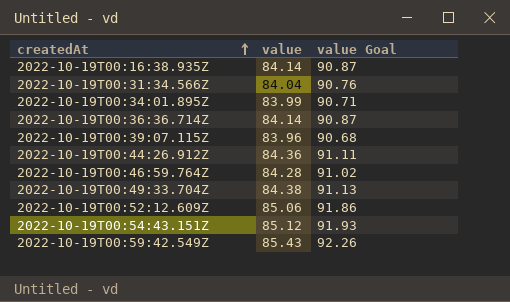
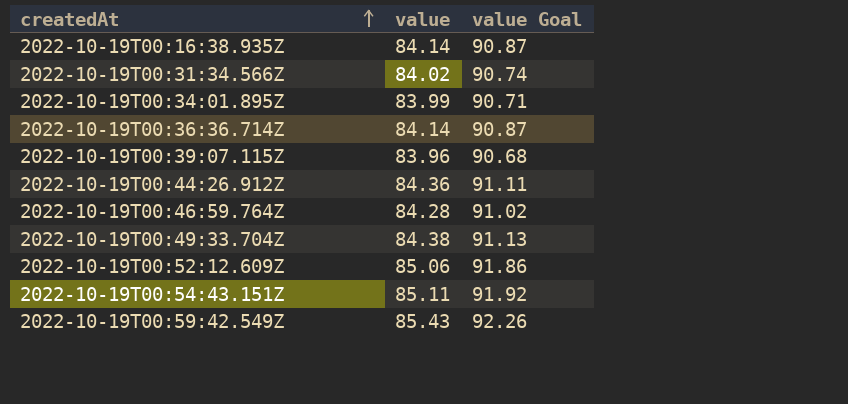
2022-10-19T00:31:34.566Z | value: 84.04 -> 84.02
2022-10-19T00:31:34.566Z | value Goal: 90.76 -> 90.74
2022-10-19T00:54:43.151Z | value: 85.12 -> 85.11
2022-10-19T00:54:43.151Z | value Goal: 91.93 -> 91.92

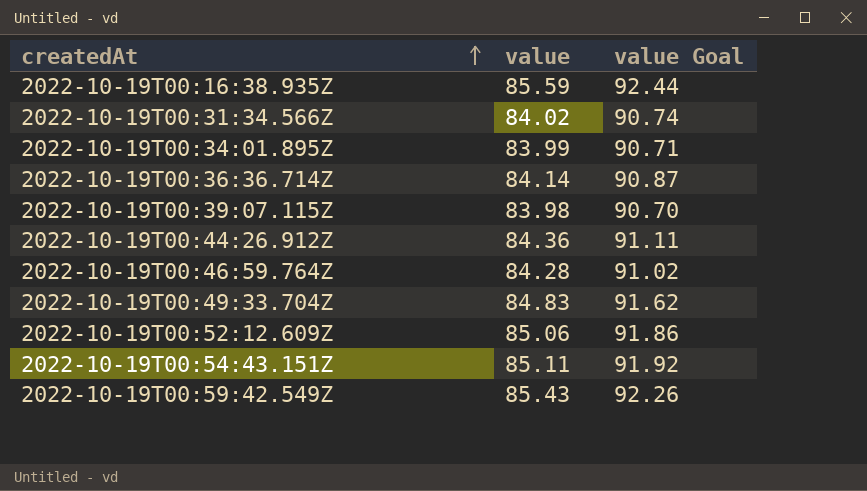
2022-10-19T00:16:38.935Z | value: 84.14 -> 85.59
2022-10-19T00:16:38.935Z | value Goal: 90.87 -> 92.44
2022-10-19T00:39:07.115Z | value: 83.96 -> 83.98
2022-10-19T00:39:07.115Z | value Goal: 90.68 -> 90.70
2022-10-19T00:49:33.704Z | value: 84.38 -> 84.83
2022-10-19T00:49:33.704Z | value Goal: 91.13 -> 91.62

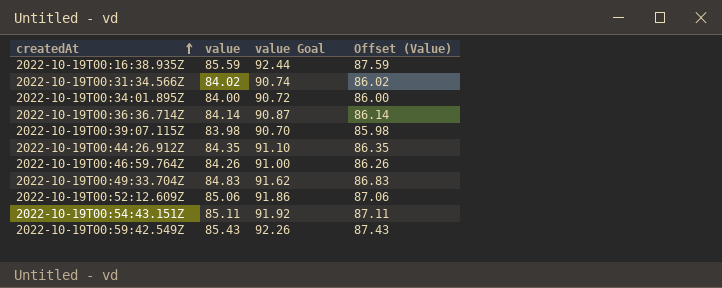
column Offset (Value) | formula: none -> [value] + 2
2022-10-19T00:34:01.895Z | value: 83.99 -> 84.00
2022-10-19T00:34:01.895Z | value Goal: 90.71 -> 90.72
2022-10-19T00:44:26.912Z | value: 84.36 -> 84.35
2022-10-19T00:44:26.912Z | value Goal: 91.11 -> 91.10
2022-10-19T00:46:59.764Z | value: 84.28 -> 84.26
2022-10-19T00:46:59.764Z | value Goal: 91.02 -> 91.00

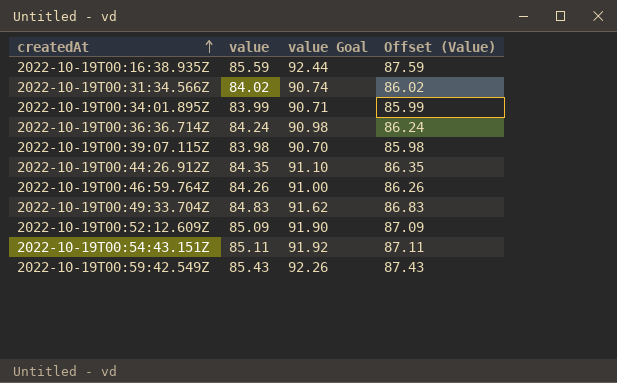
2022-10-19T00:34:01.895Z | value: 84.00 -> 83.99
2022-10-19T00:34:01.895Z | value Goal: 90.72 -> 90.71
2022-10-19T00:34:01.895Z | Offset (Value): 86.00 -> 85.99
2022-10-19T00:36:36.714Z | value: 84.14 -> 84.24
2022-10-19T00:36:36.714Z | value Goal: 90.87 -> 90.98
2022-10-19T00:36:36.714Z | Offset (Value): 86.14 -> 86.24
2022-10-19T00:52:12.609Z | value: 85.06 -> 85.09
2022-10-19T00:52:12.609Z | value Goal: 91.86 -> 91.90
2022-10-19T00:52:12.609Z | Offset (Value): 87.06 -> 87.09

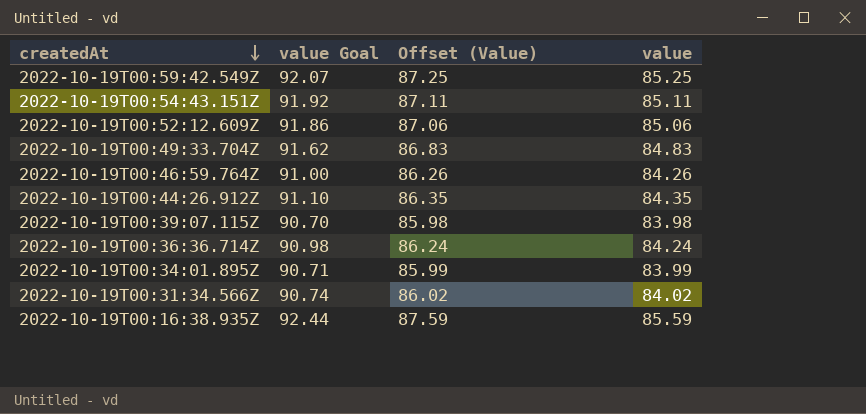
row order: createdAt ascending -> createdAt descending
column value | position: 2 -> 4
2022-10-19T00:59:42.549Z | value Goal: 92.26 -> 92.07
2022-10-19T00:59:42.549Z | Offset (Value): 87.43 -> 87.25
2022-10-19T00:59:42.549Z | value: 85.43 -> 85.25
2022-10-19T00:52:12.609Z | value Goal: 91.90 -> 91.86
2022-10-19T00:52:12.609Z | Offset (Value): 87.09 -> 87.06
2022-10-19T00:52:12.609Z | value: 85.09 -> 85.06

